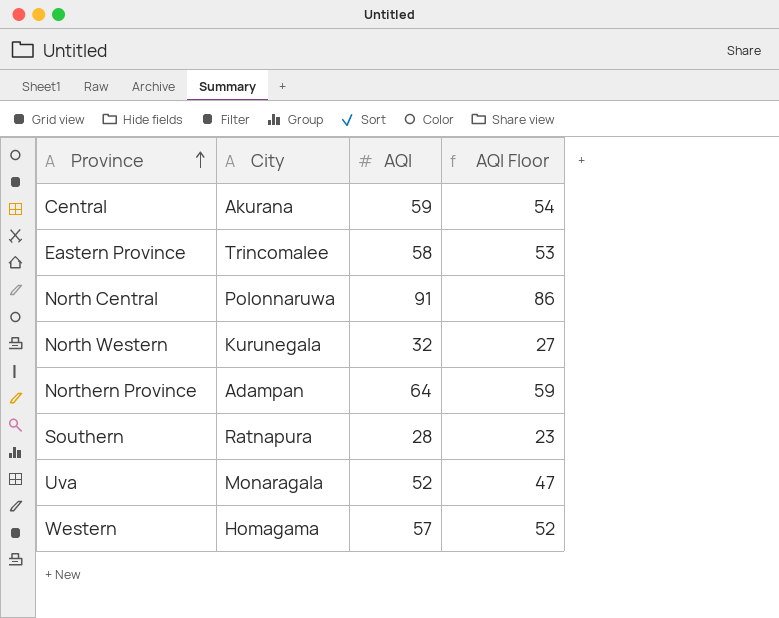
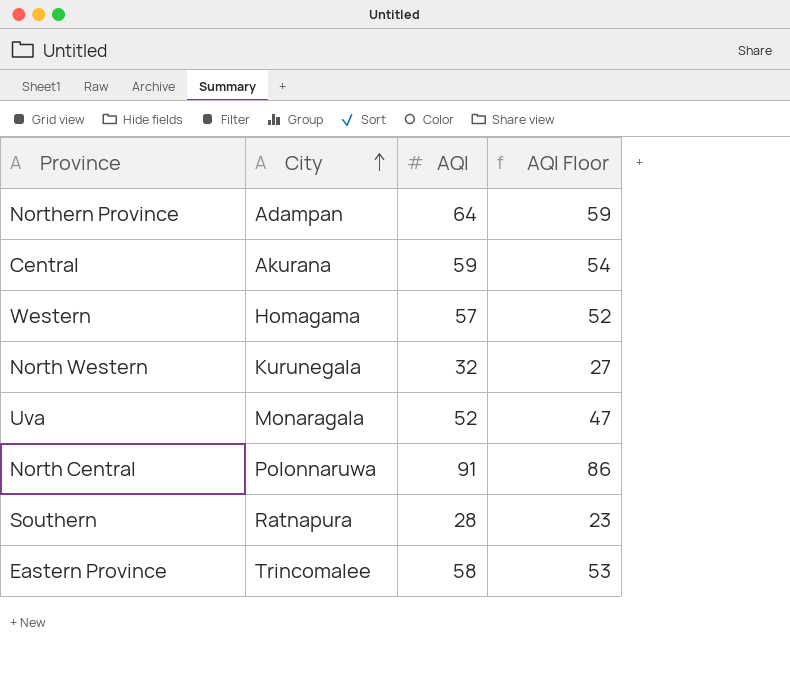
row order: Province ascending -> City ascending

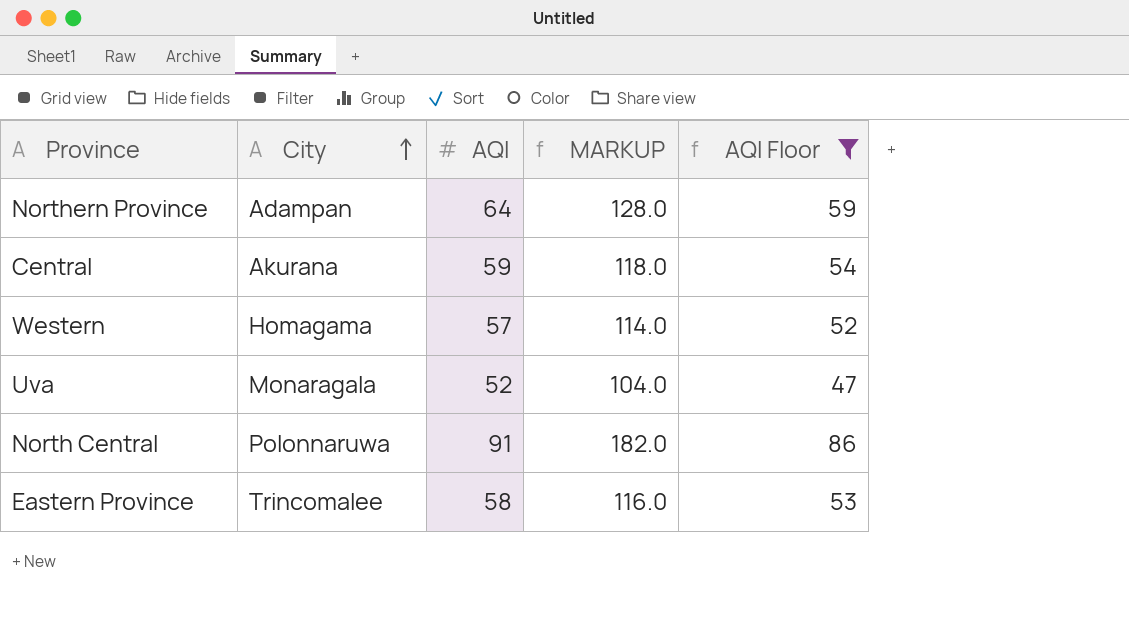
filter: none -> AQI Floor >= 47
column MARKUP | formula: none -> [AQI] * 2

